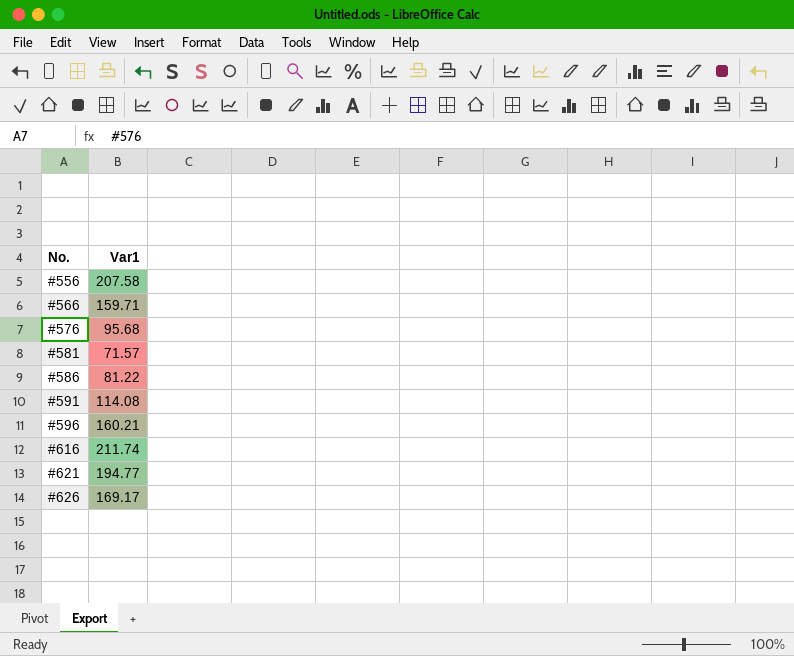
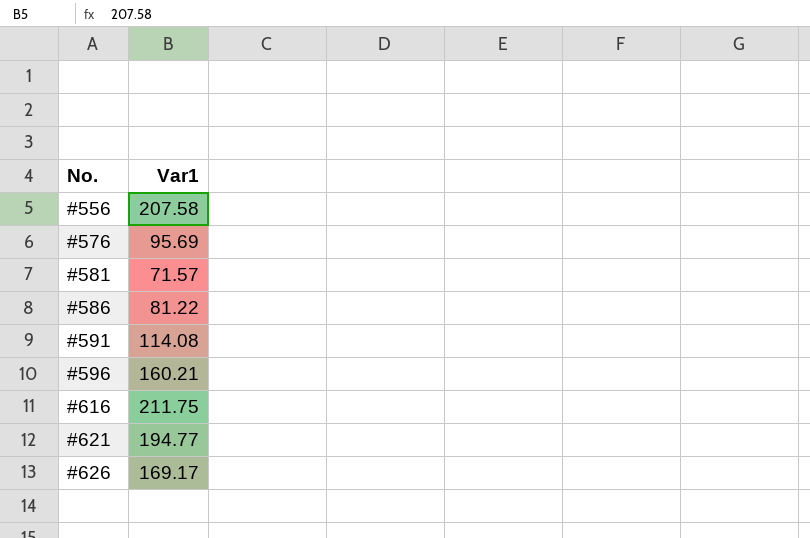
row #566: 159.71 -> none
#576 | Var1: 95.68 -> 95.69
#616 | Var1: 211.74 -> 211.75

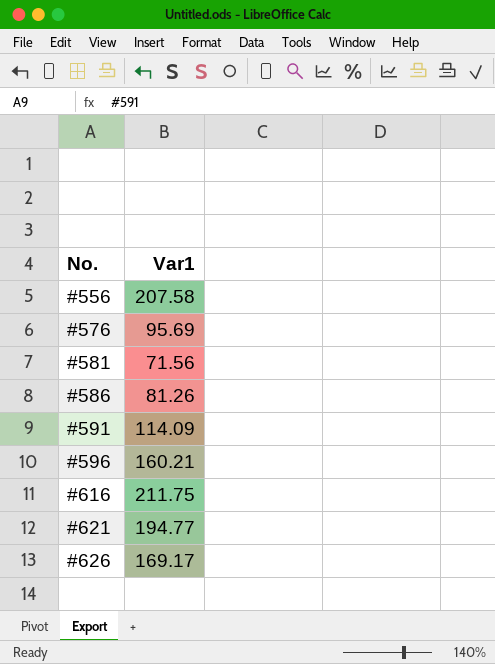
#581 | Var1: 71.57 -> 71.56
#586 | Var1: 81.22 -> 81.26
#591 | Var1: 114.08 -> 114.09

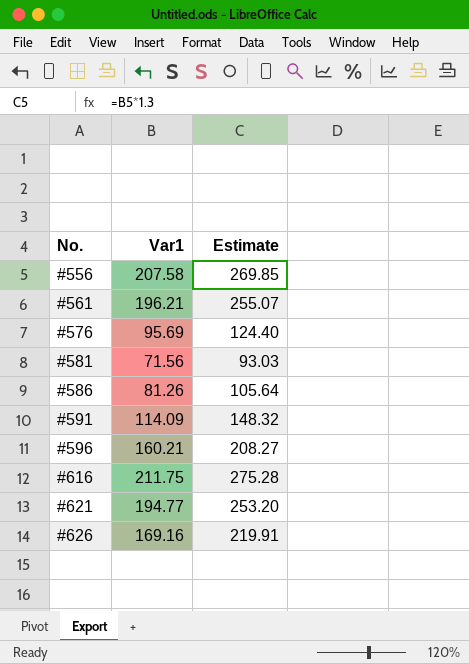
column Estimate | formula: none -> [Var1] * 1.3
row #561: none -> 196.21 | 255.07
#626 | Var1: 169.17 -> 169.16

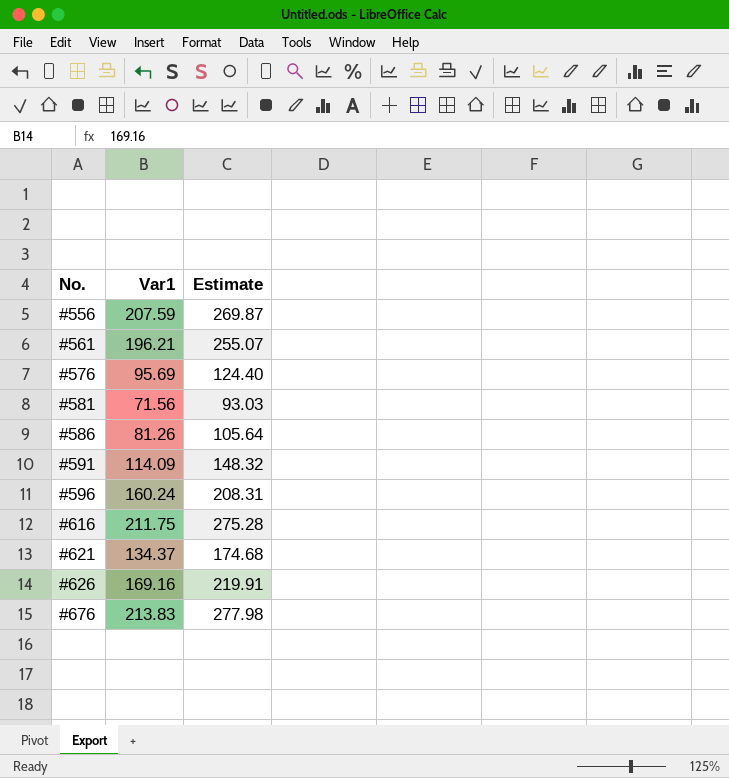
#556 | Var1: 207.58 -> 207.59
#556 | Estimate: 269.85 -> 269.87
#596 | Var1: 160.21 -> 160.24
#596 | Estimate: 208.27 -> 208.31
#621 | Var1: 194.77 -> 134.37
#621 | Estimate: 253.20 -> 174.68
row #676: none -> 213.83 | 277.98

